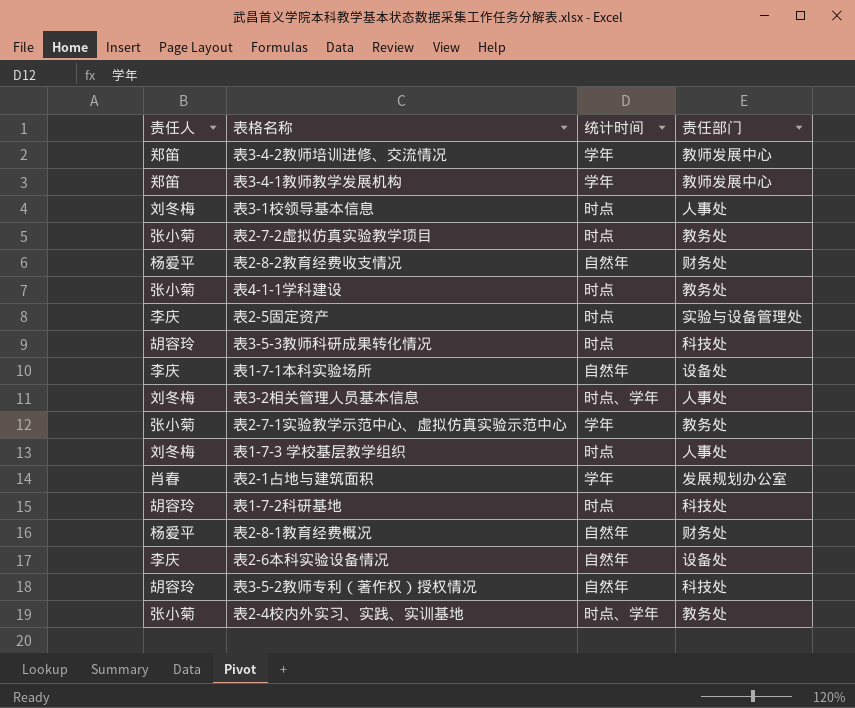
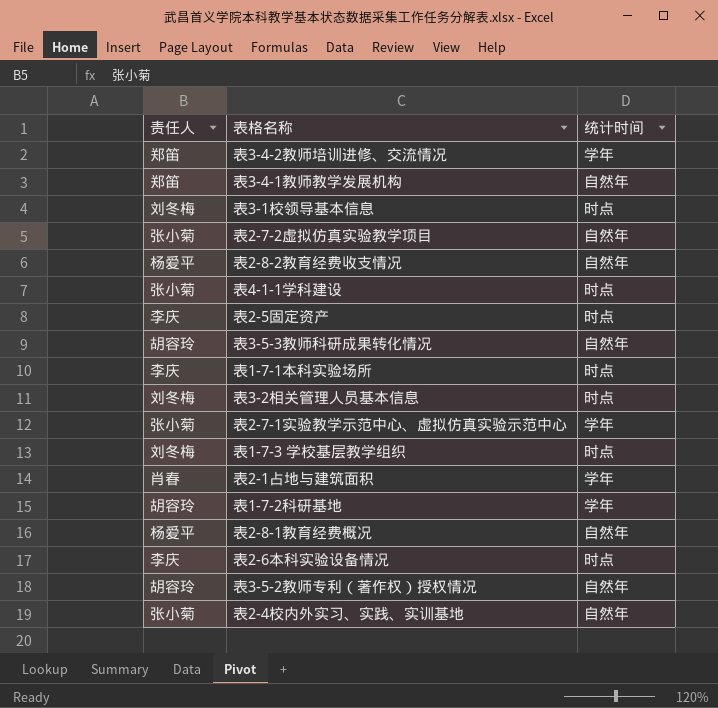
column 责任部门 | position: 4 -> none
表3-4-1教师教学发展机构 | 统计时间: 学年 -> 自然年
表2-7-2虚拟仿真实验教学项目 | 统计时间: 时点 -> 自然年
表3-5-3教师科研成果转化情况 | 统计时间: 时点 -> 自然年
表1-7-1本科实验场所 | 统计时间: 自然年 -> 时点
表3-2相关管理人员基本信息 | 统计时间: 时点、学年 -> 时点
表1-7-2科研基地 | 统计时间: 时点 -> 学年
表2-6本科实验设备情况 | 统计时间: 自然年 -> 时点
表2-4校内外实习、实践、实训基地 | 统计时间: 时点、学年 -> 自然年

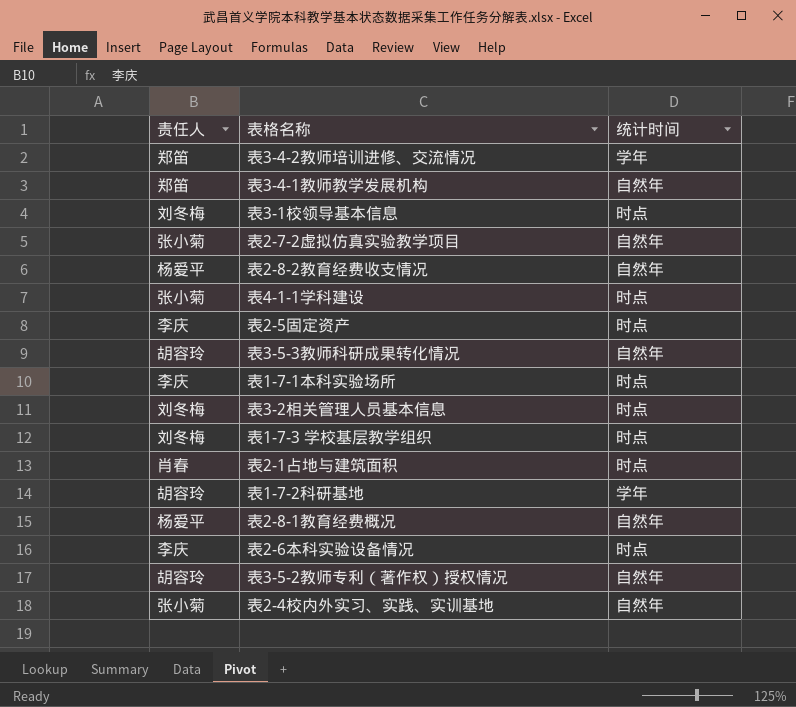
row 表2-7-1实验教学示范中心、虚拟仿真实验示范中心: 张小菊 | 学年 -> none
表2-1占地与建筑面积 | 统计时间: 学年 -> 时点

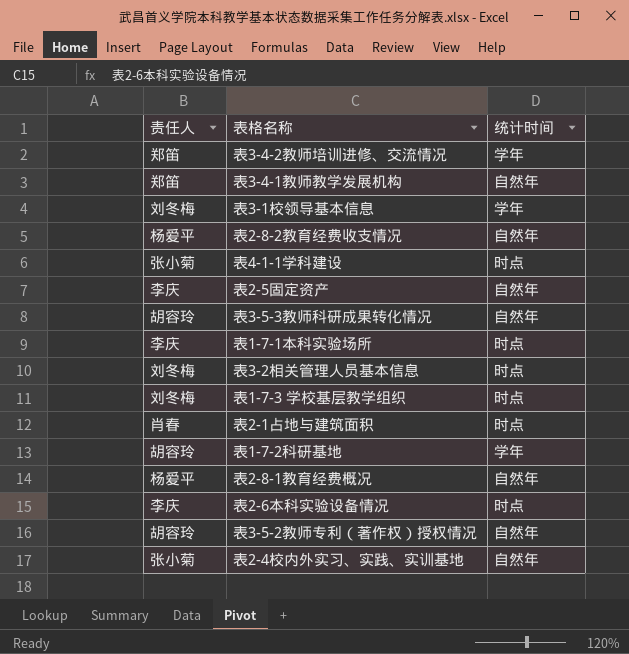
row 表2-7-2虚拟仿真实验教学项目: 张小菊 | 自然年 -> none
表3-1校领导基本信息 | 统计时间: 时点 -> 学年
表2-5固定资产 | 统计时间: 时点 -> 自然年

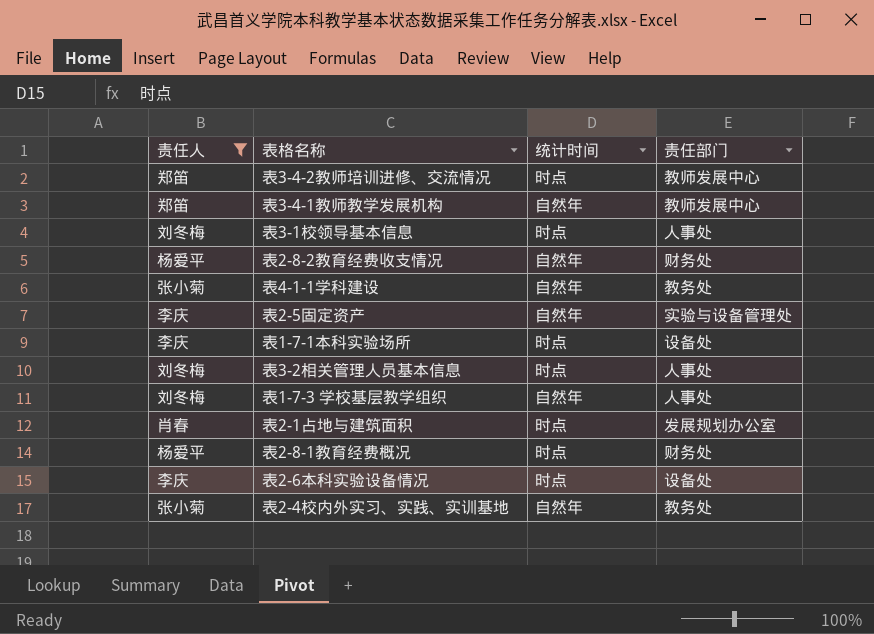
filter: none -> 责任人 != 胡容玲
column 责任部门 | position: none -> 4
表3-4-2教师培训进修、交流情况 | 统计时间: 学年 -> 时点
表3-1校领导基本信息 | 统计时间: 学年 -> 时点
表4-1-1学科建设 | 统计时间: 时点 -> 自然年
表1-7-3 学校基层教学组织 | 统计时间: 时点 -> 自然年
表2-8-1教育经费概况 | 统计时间: 自然年 -> 时点

